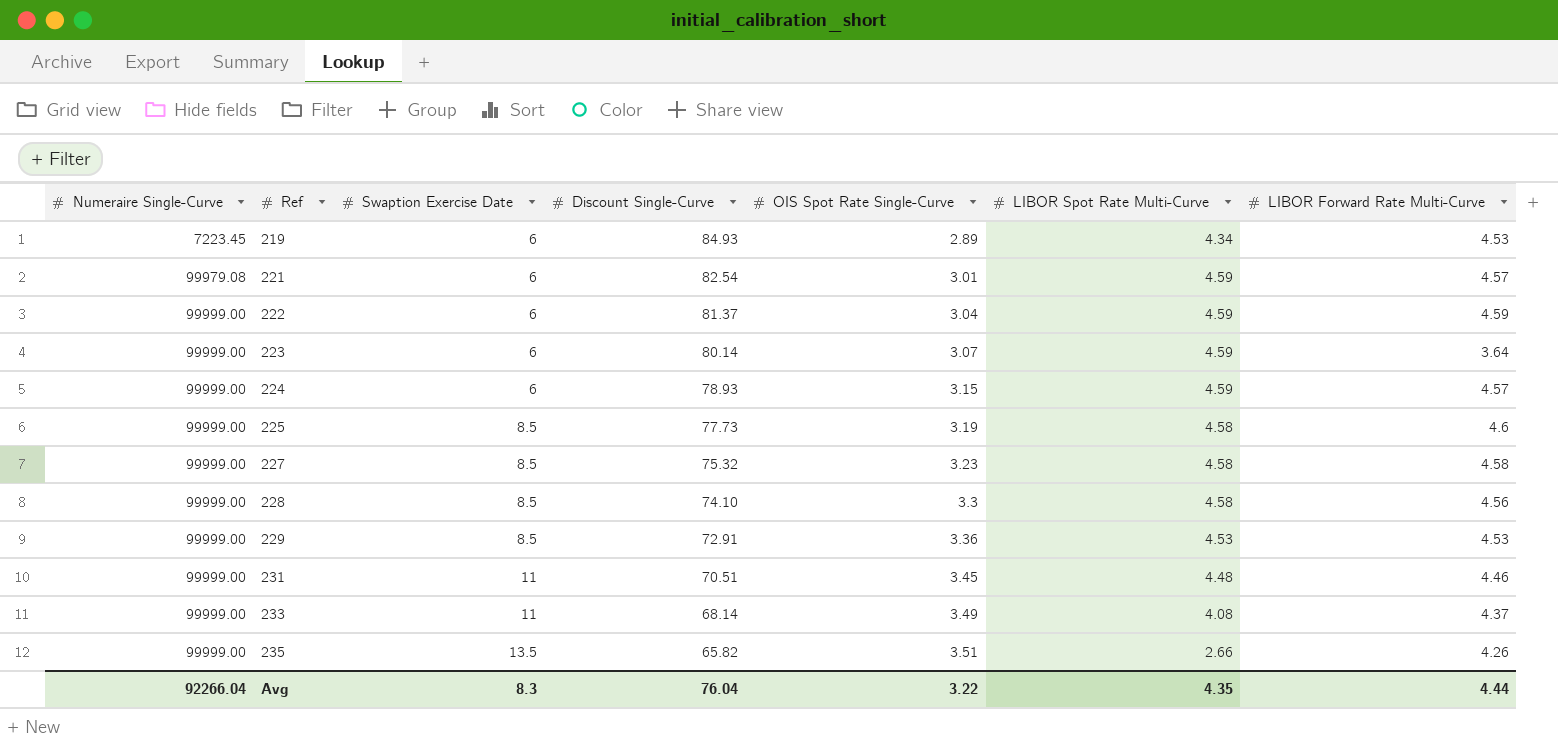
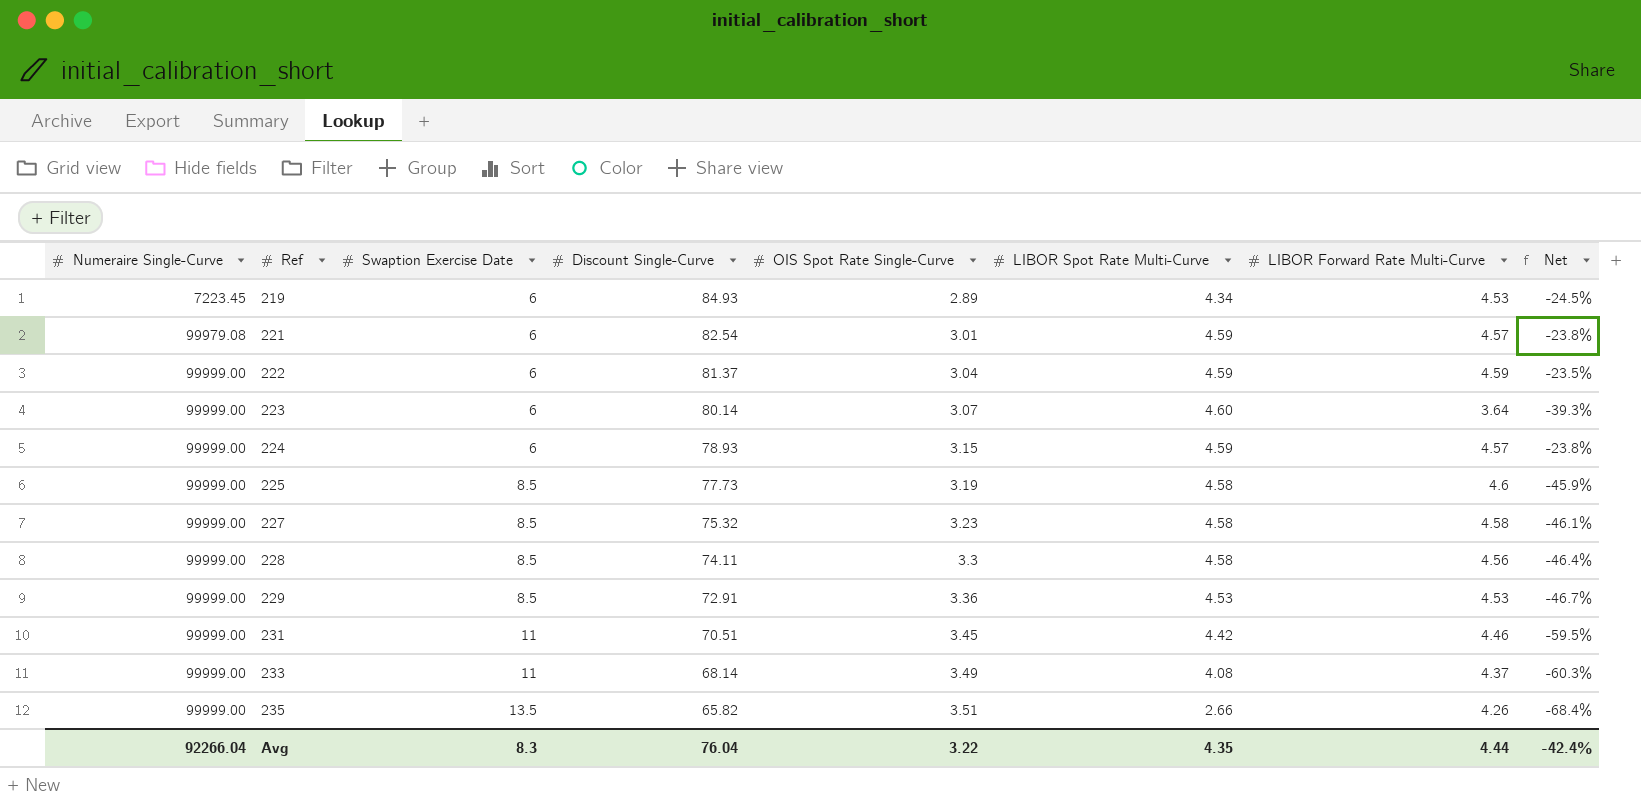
column Net | formula: none -> ([LIBOR Forward Rate Multi-Curve] - [Swaption Exercise Date]) / [Swaption Exercise Date]
223 | LIBOR Spot Rate Multi-Curve: 4.59 -> 4.60
228 | Discount Single-Curve: 74.10 -> 74.11
231 | LIBOR Spot Rate Multi-Curve: 4.48 -> 4.42

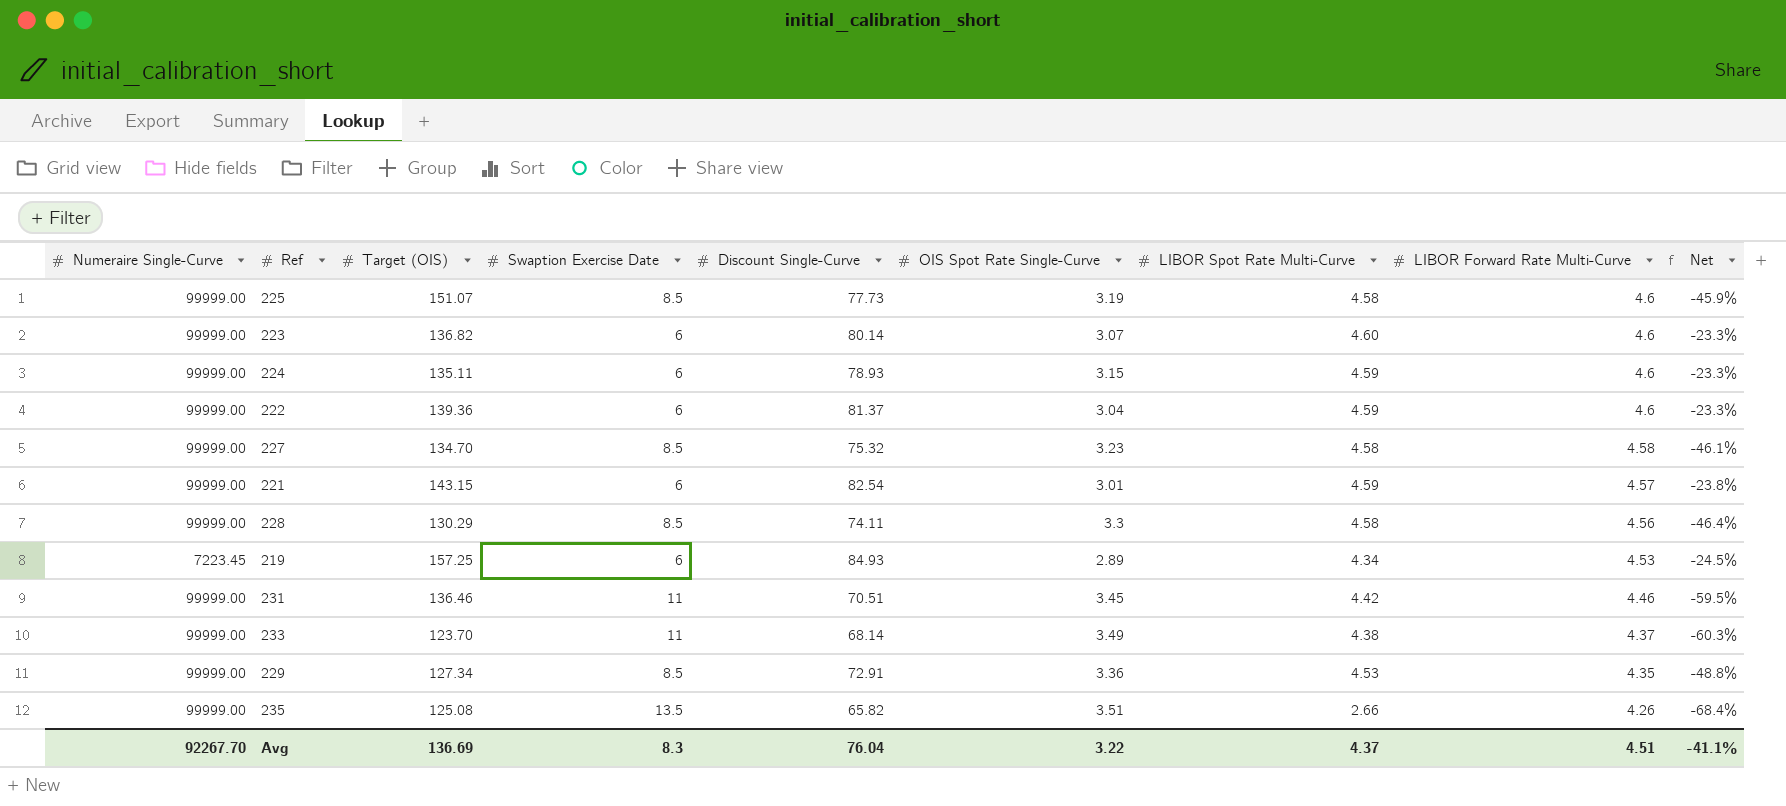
row order: Numeraire Single-Curve ascending -> LIBOR Forward Rate Multi-Curve descending
column Target (OIS) | position: none -> 3
223 | LIBOR Forward Rate Multi-Curve: 3.64 -> 4.6
223 | Net: -39.3% -> -23.3%
224 | LIBOR Forward Rate Multi-Curve: 4.57 -> 4.6
224 | Net: -23.8% -> -23.3%
222 | LIBOR Forward Rate Multi-Curve: 4.59 -> 4.6
222 | Net: -23.5% -> -23.3%
221 | Numeraire Single-Curve: 99979.08 -> 99999.00
233 | LIBOR Spot Rate Multi-Curve: 4.08 -> 4.38
229 | LIBOR Forward Rate Multi-Curve: 4.53 -> 4.35
229 | Net: -46.7% -> -48.8%
Avg | Numeraire Single-Curve: 92266.04 -> 92267.70
Avg | LIBOR Spot Rate Multi-Curve: 4.35 -> 4.37
Avg | LIBOR Forward Rate Multi-Curve: 4.44 -> 4.51
Avg | Net: -42.4% -> -41.1%

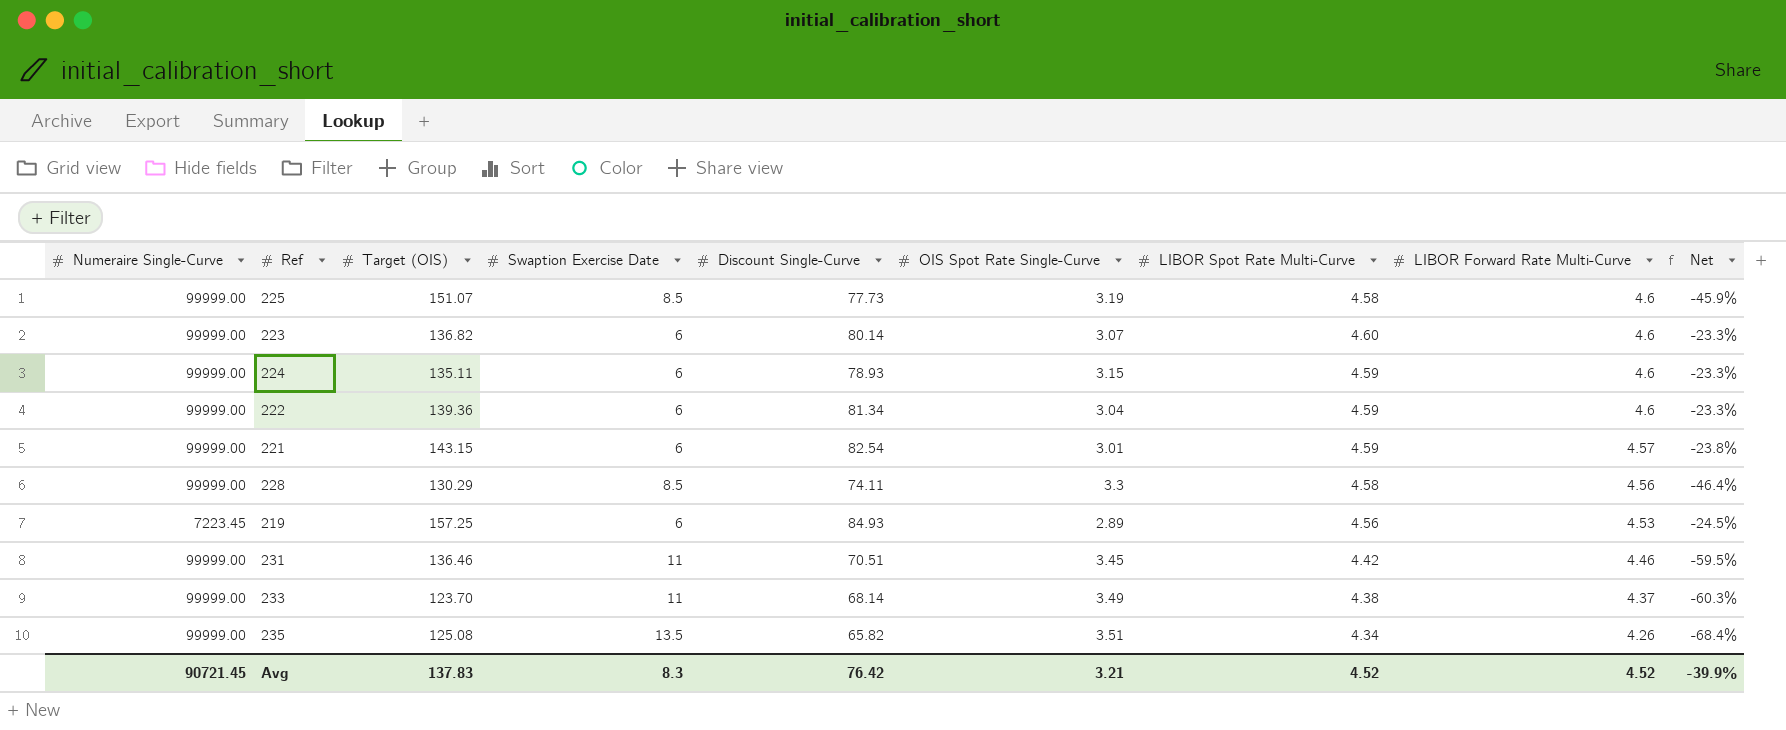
row 227: 99999.00 | 134.70 | 8.5 | 75.32 | 3.23 | 4.58 | 4.58 | -46.1% -> none
row 229: 99999.00 | 127.34 | 8.5 | 72.91 | 3.36 | 4.53 | 4.35 | -48.8% -> none
222 | Discount Single-Curve: 81.37 -> 81.34
219 | LIBOR Spot Rate Multi-Curve: 4.34 -> 4.56
235 | LIBOR Spot Rate Multi-Curve: 2.66 -> 4.34
Avg | Numeraire Single-Curve: 92267.70 -> 90721.45
Avg | Target (OIS): 136.69 -> 137.83
Avg | Discount Single-Curve: 76.04 -> 76.42
Avg | OIS Spot Rate Single-Curve: 3.22 -> 3.21
Avg | LIBOR Spot Rate Multi-Curve: 4.37 -> 4.52
Avg | LIBOR Forward Rate Multi-Curve: 4.51 -> 4.52
Avg | Net: -41.1% -> -39.9%

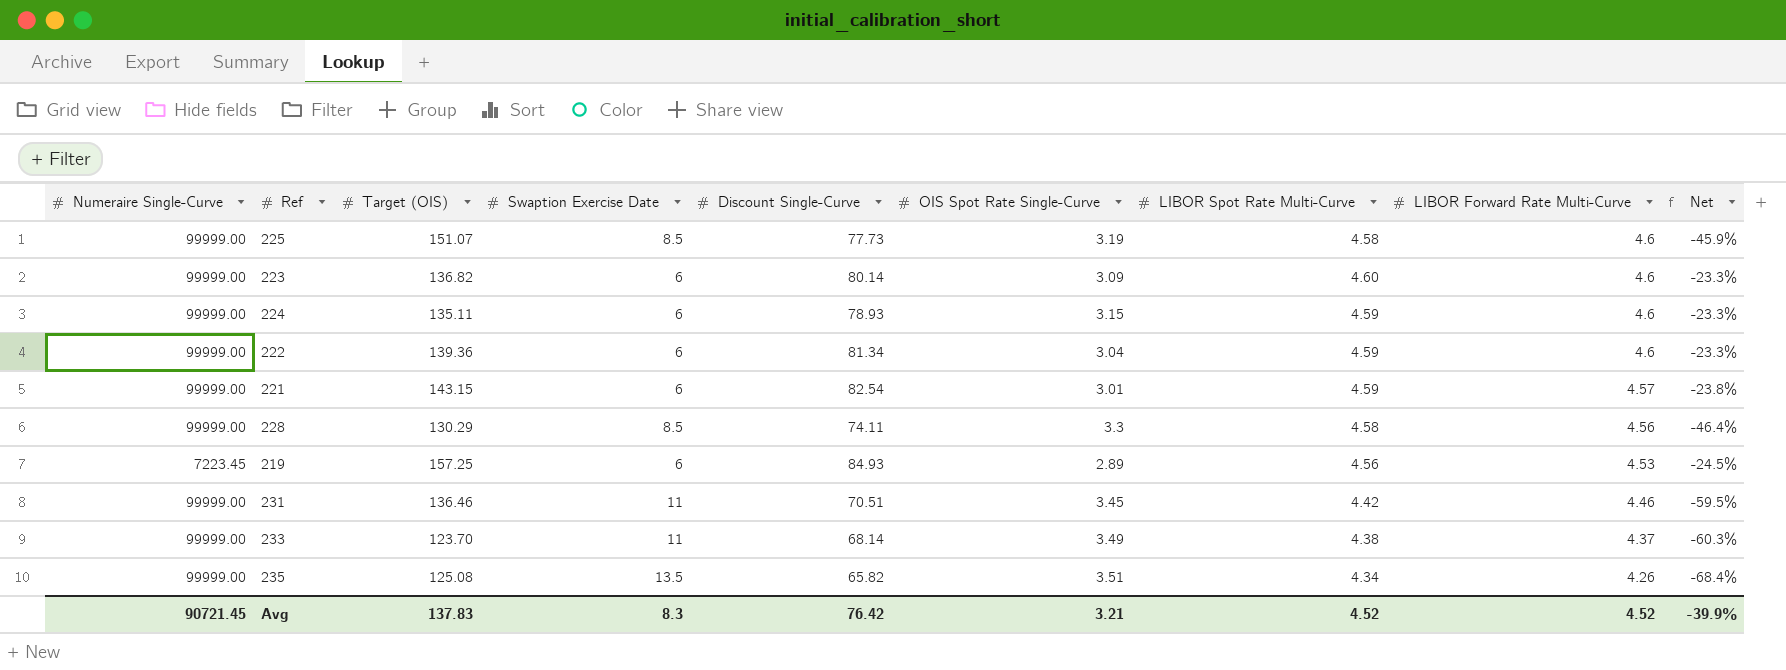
223 | OIS Spot Rate Single-Curve: 3.07 -> 3.09

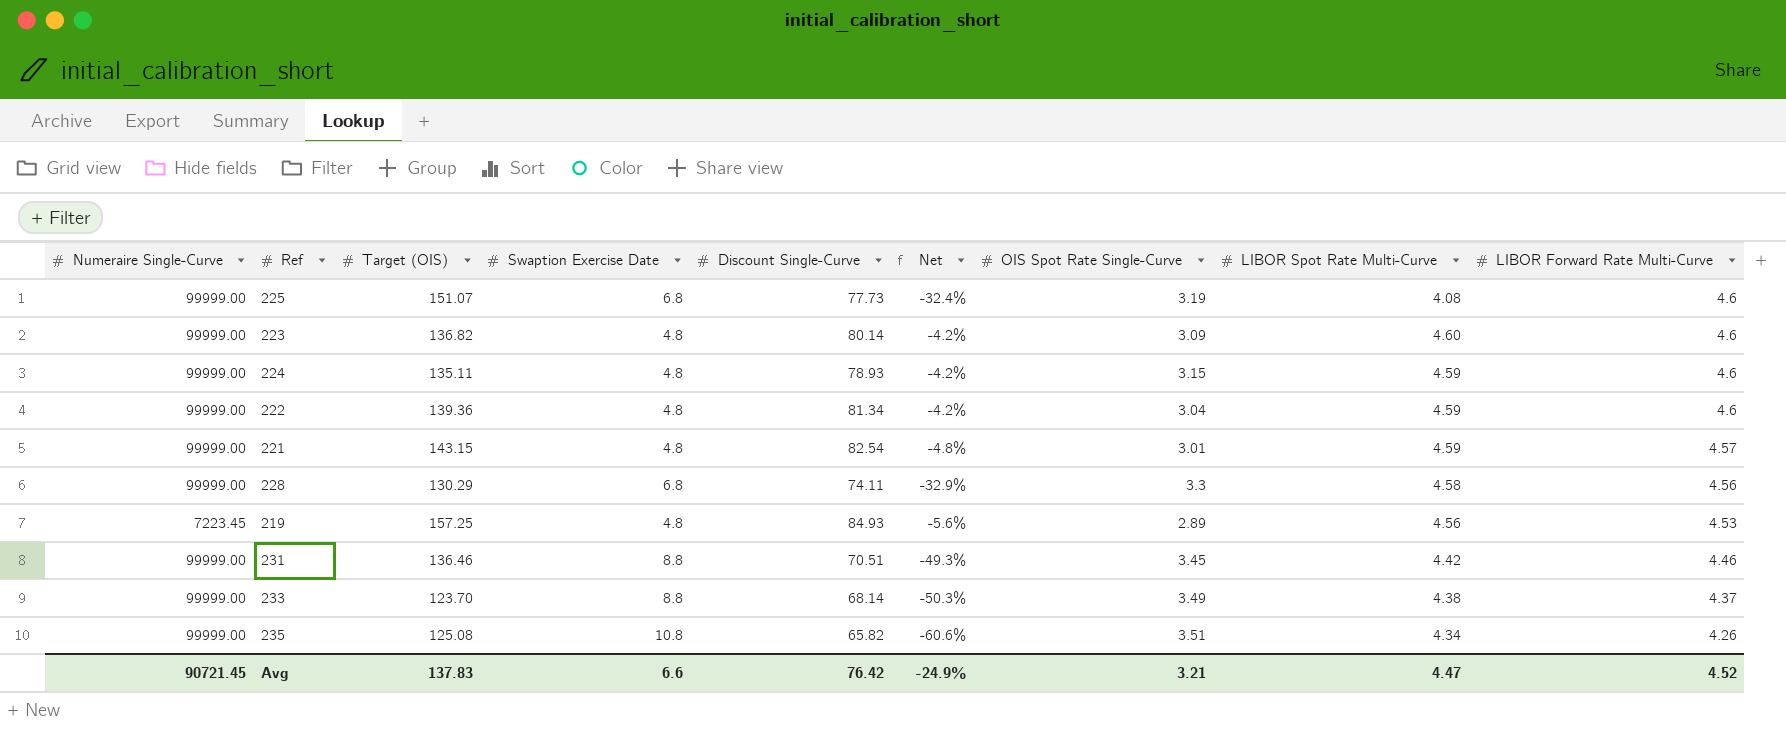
column Net | position: 9 -> 6
225 | Swaption Exercise Date: 8.5 -> 6.8
225 | Net: -45.9% -> -32.4%
225 | LIBOR Spot Rate Multi-Curve: 4.58 -> 4.08
223 | Swaption Exercise Date: 6 -> 4.8
223 | Net: -23.3% -> -4.2%
224 | Swaption Exercise Date: 6 -> 4.8
224 | Net: -23.3% -> -4.2%
222 | Swaption Exercise Date: 6 -> 4.8
222 | Net: -23.3% -> -4.2%
221 | Swaption Exercise Date: 6 -> 4.8
221 | Net: -23.8% -> -4.8%
228 | Swaption Exercise Date: 8.5 -> 6.8
228 | Net: -46.4% -> -32.9%
219 | Swaption Exercise Date: 6 -> 4.8
219 | Net: -24.5% -> -5.6%
231 | Swaption Exercise Date: 11 -> 8.8
231 | Net: -59.5% -> -49.3%
233 | Swaption Exercise Date: 11 -> 8.8
233 | Net: -60.3% -> -50.3%
235 | Swaption Exercise Date: 13.5 -> 10.8
235 | Net: -68.4% -> -60.6%
Avg | Swaption Exercise Date: 8.3 -> 6.6
Avg | Net: -39.9% -> -24.9%
Avg | LIBOR Spot Rate Multi-Curve: 4.52 -> 4.47

